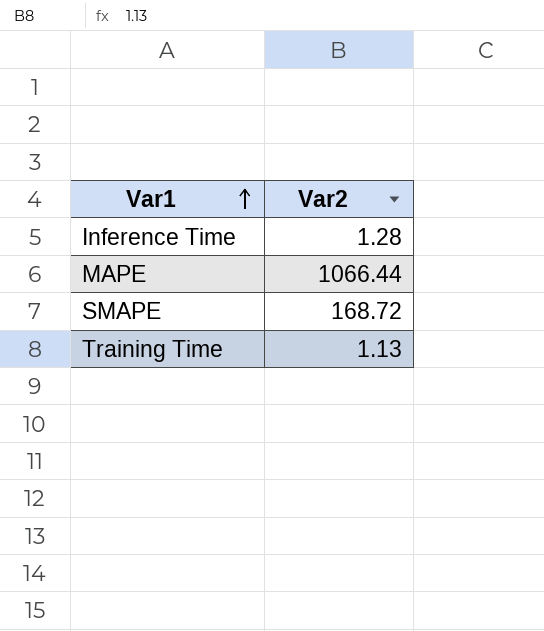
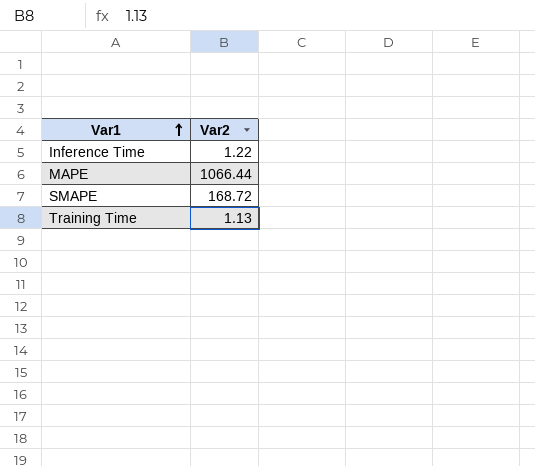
Inference Time | Var2: 1.28 -> 1.22

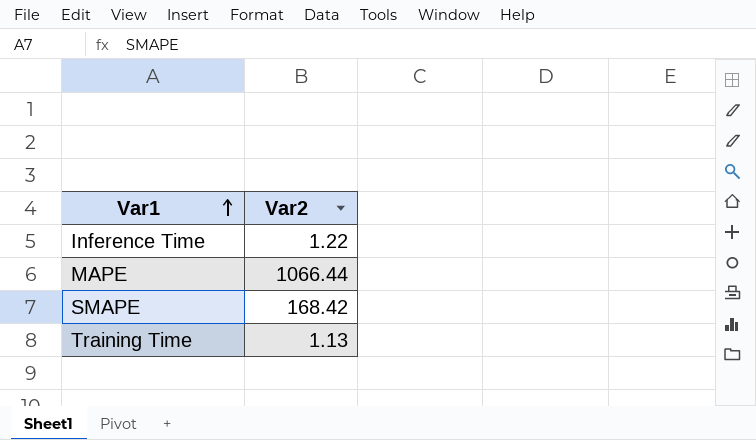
SMAPE | Var2: 168.72 -> 168.42

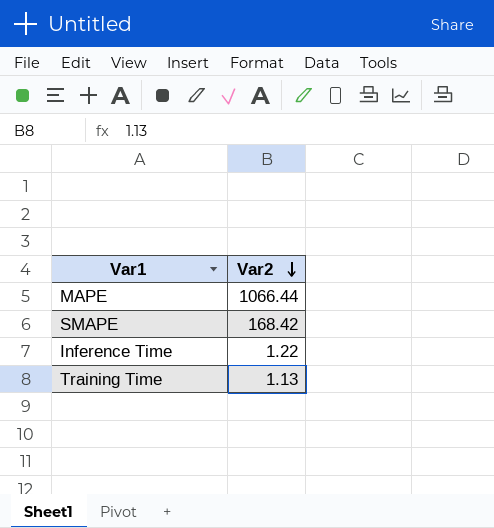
row order: Var1 ascending -> Var2 descending

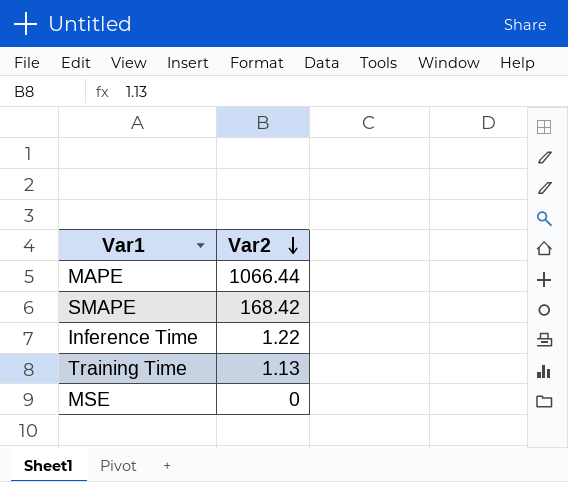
row MSE: none -> 0

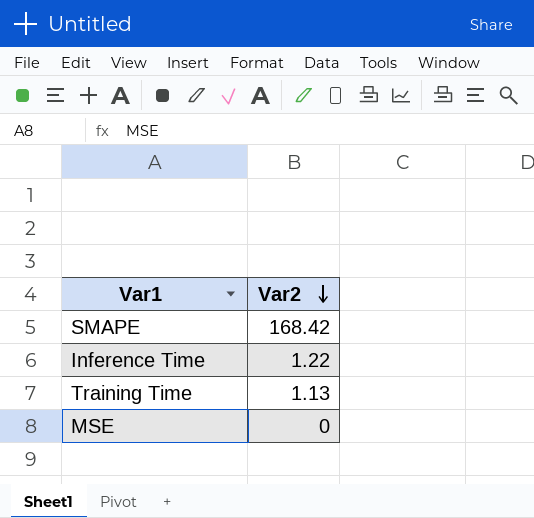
row MAPE: 1066.44 -> none

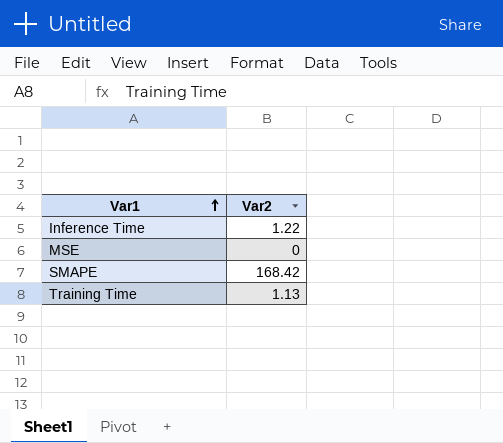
row order: Var2 descending -> Var1 ascending

